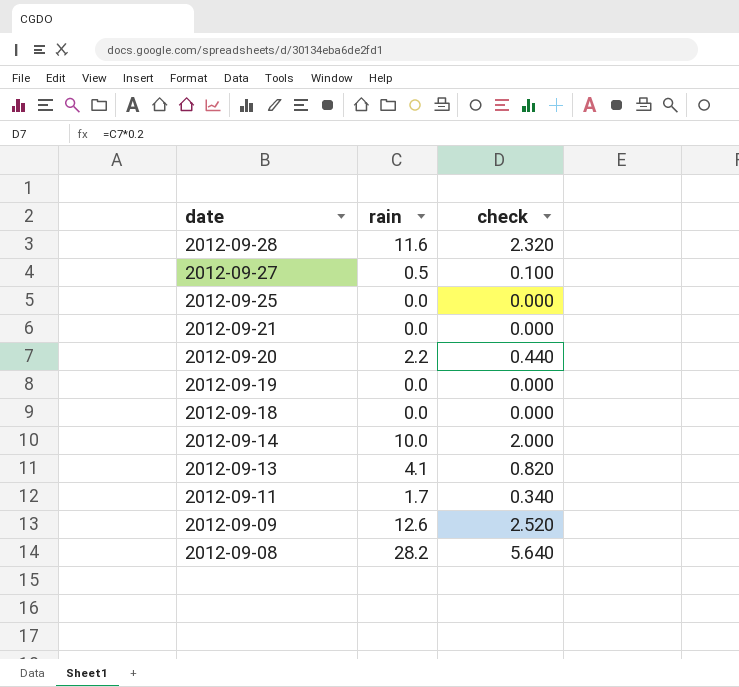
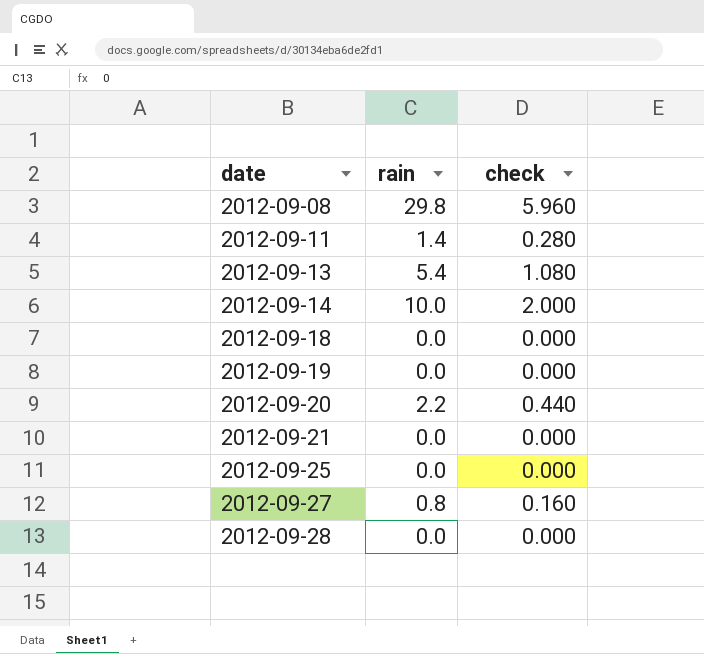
row order: date descending -> date ascending
row 2012-09-09: 12.6 | 2.520 -> none
2012-09-08 | rain: 28.2 -> 29.8
2012-09-08 | check: 5.640 -> 5.960
2012-09-11 | rain: 1.7 -> 1.4
2012-09-11 | check: 0.340 -> 0.280
2012-09-13 | rain: 4.1 -> 5.4
2012-09-13 | check: 0.820 -> 1.080
2012-09-27 | rain: 0.5 -> 0.8
2012-09-27 | check: 0.100 -> 0.160
2012-09-28 | rain: 11.6 -> 0.0
2012-09-28 | check: 2.320 -> 0.000

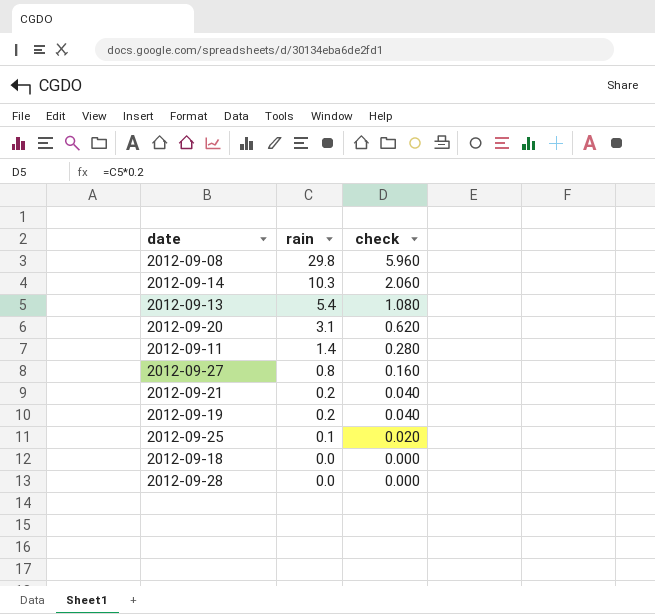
row order: date ascending -> rain descending
2012-09-14 | rain: 10.0 -> 10.3
2012-09-14 | check: 2.000 -> 2.060
2012-09-20 | rain: 2.2 -> 3.1
2012-09-20 | check: 0.440 -> 0.620
2012-09-21 | rain: 0.0 -> 0.2
2012-09-21 | check: 0.000 -> 0.040
2012-09-19 | rain: 0.0 -> 0.2
2012-09-19 | check: 0.000 -> 0.040
2012-09-25 | rain: 0.0 -> 0.1
2012-09-25 | check: 0.000 -> 0.020

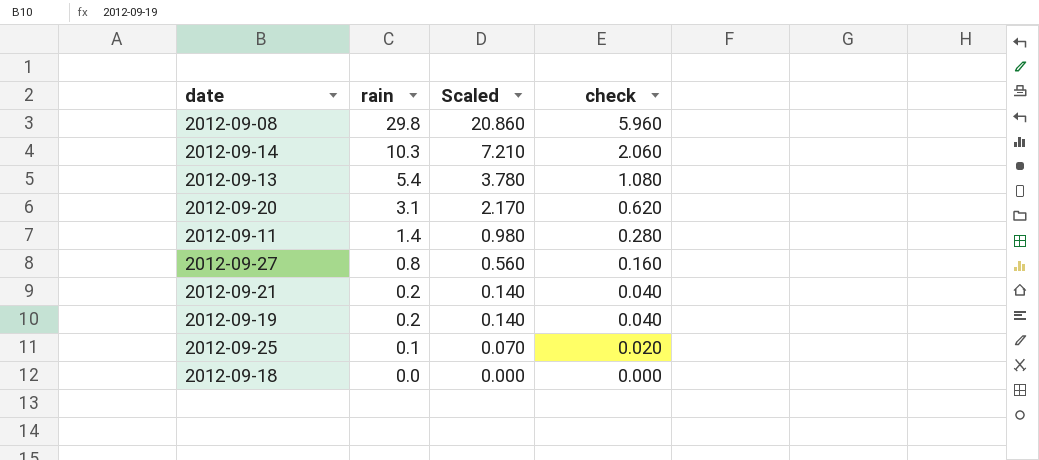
column Scaled | formula: none -> [rain] * 0.7
row 2012-09-28: 0.0 | 0.000 -> none

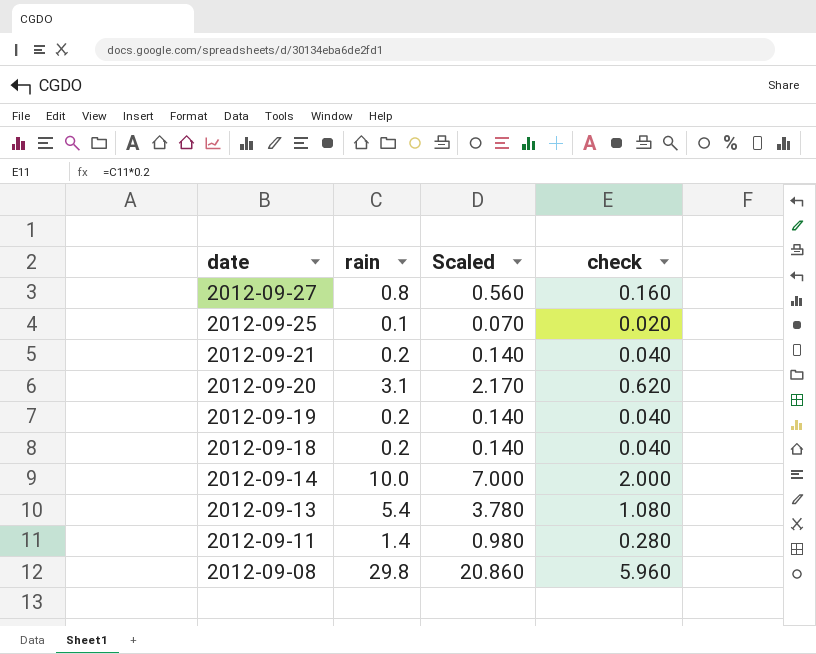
row order: rain descending -> date descending
2012-09-18 | rain: 0.0 -> 0.2
2012-09-18 | Scaled: 0.000 -> 0.140
2012-09-18 | check: 0.000 -> 0.040
2012-09-14 | rain: 10.3 -> 10.0
2012-09-14 | Scaled: 7.210 -> 7.000
2012-09-14 | check: 2.060 -> 2.000

